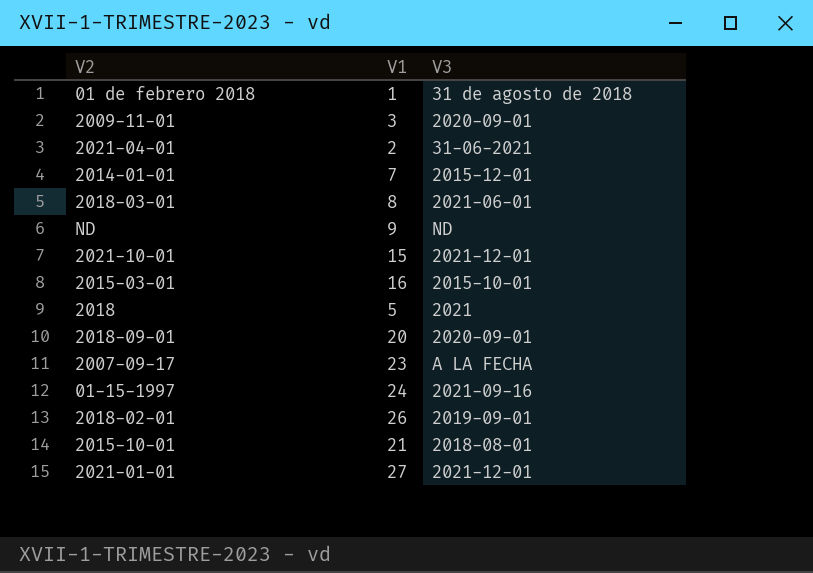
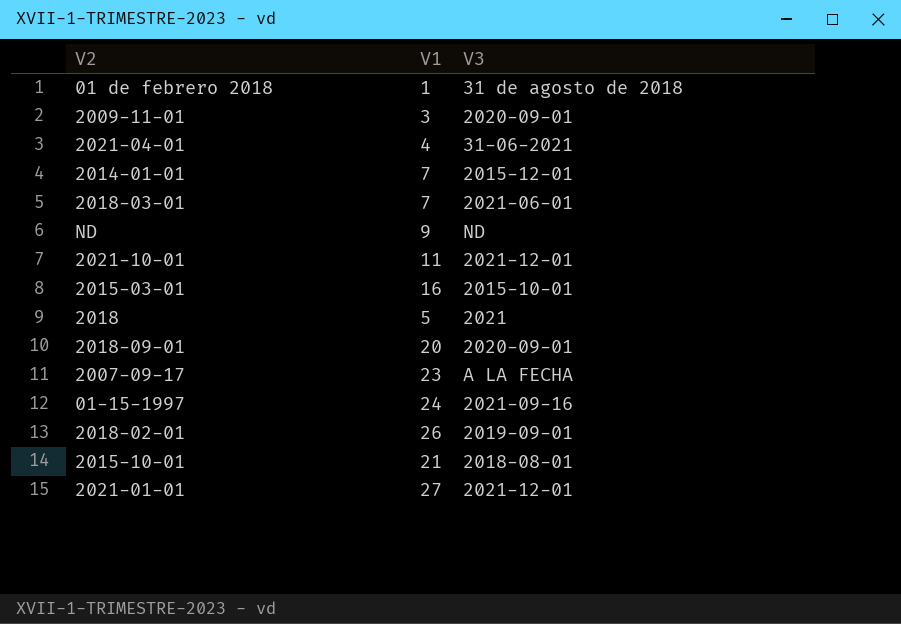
2021-04-01 | V1: 2 -> 4
2018-03-01 | V1: 8 -> 7
2021-10-01 | V1: 15 -> 11

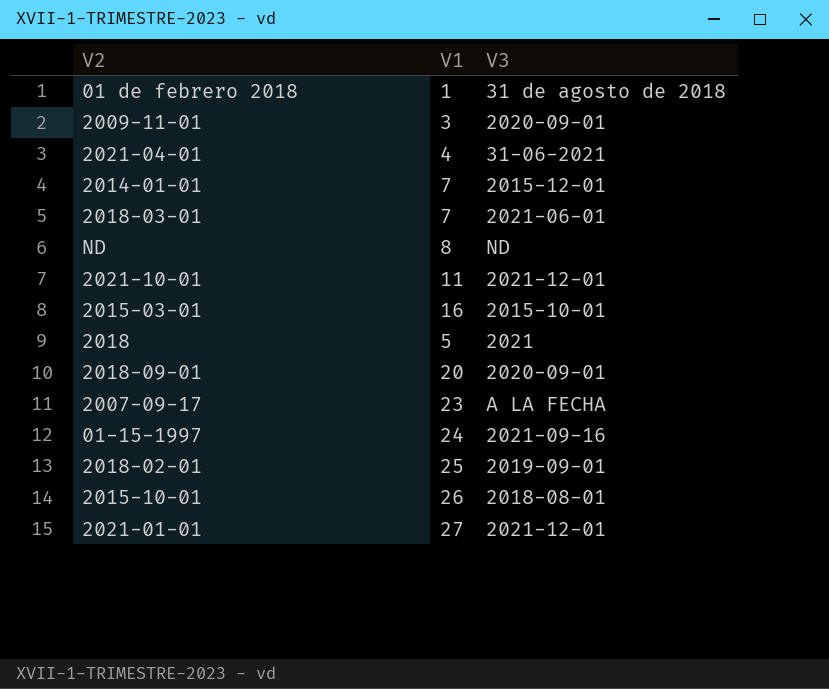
ND | V1: 9 -> 8
2018-02-01 | V1: 26 -> 25
2015-10-01 | V1: 21 -> 26

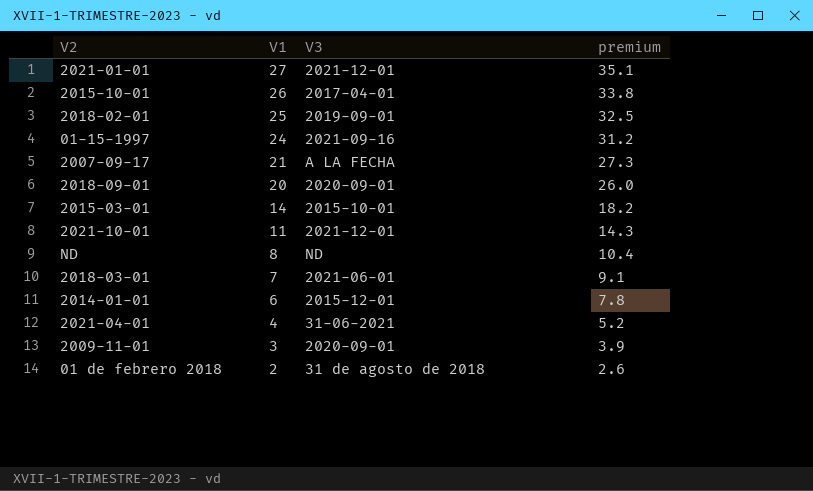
row order: none -> V1 descending
column premium | formula: none -> [V1] * 1.3
row 2018: 5 | 2021 -> none
2015-10-01 | V3: 2018-08-01 -> 2017-04-01
2007-09-17 | V1: 23 -> 21
2015-03-01 | V1: 16 -> 14
2014-01-01 | V1: 7 -> 6
01 de febrero 2018 | V1: 1 -> 2

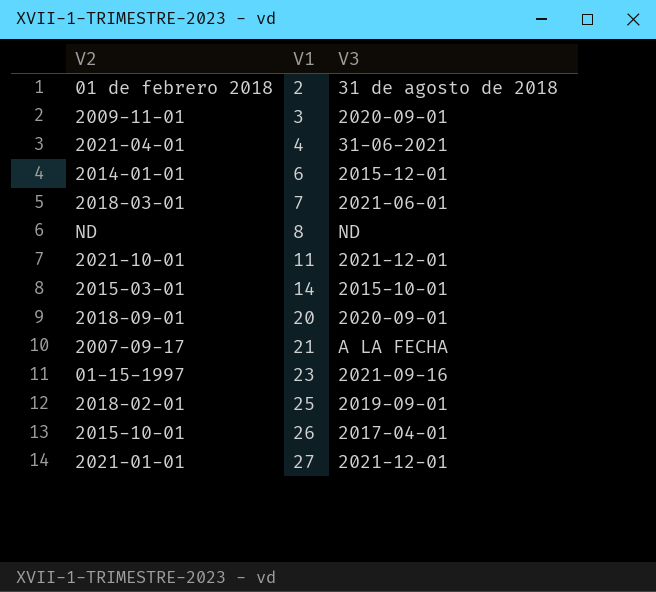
row order: V1 descending -> V1 ascending
column premium | formula: [V1] * 1.3 -> none
01-15-1997 | V1: 24 -> 23

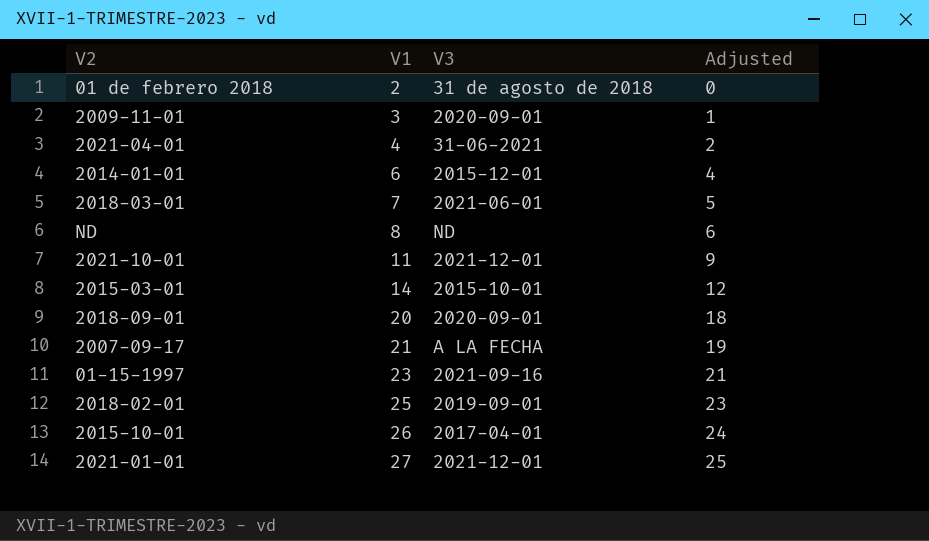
column Adjusted | formula: none -> [V1] - 2

